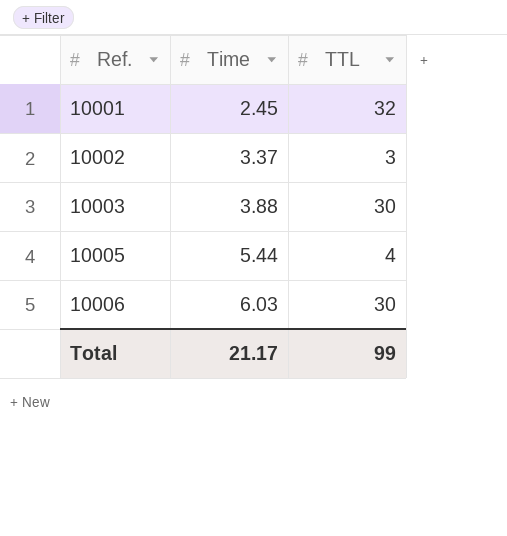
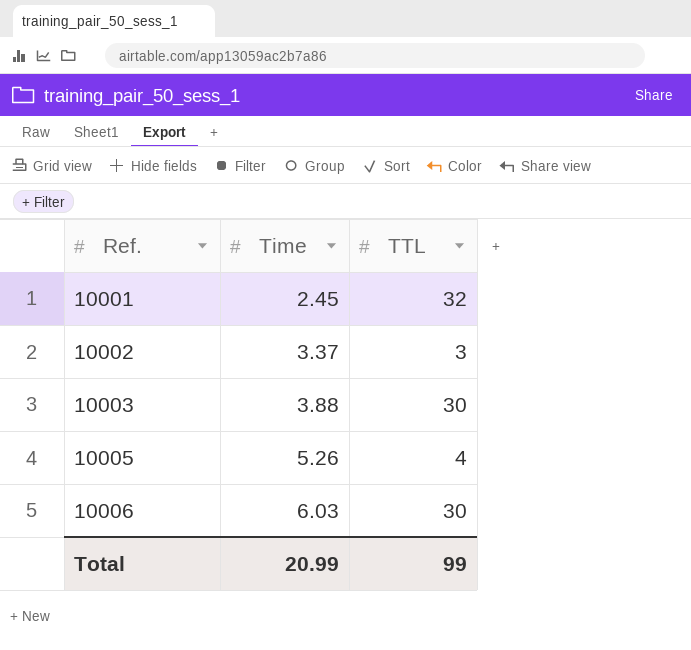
10005 | Time: 5.44 -> 5.26
Total | Time: 21.17 -> 20.99

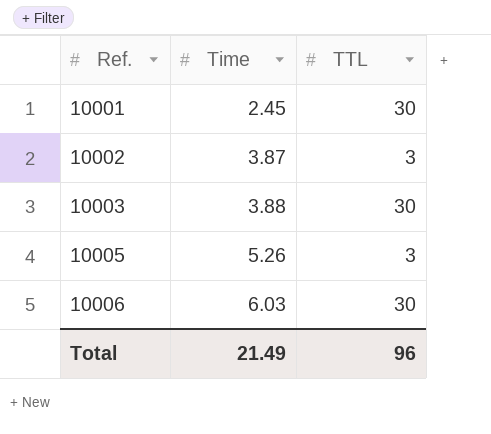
10001 | TTL: 32 -> 30
10002 | Time: 3.37 -> 3.87
10005 | TTL: 4 -> 3
Total | Time: 20.99 -> 21.49
Total | TTL: 99 -> 96

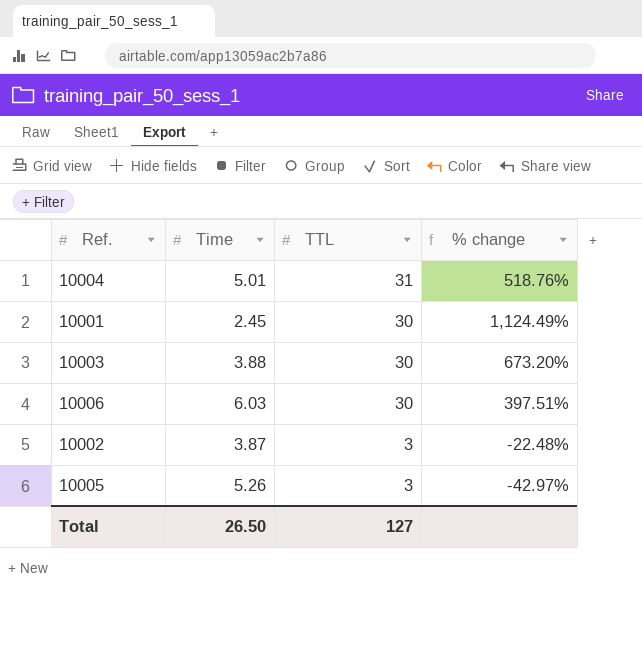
row order: Ref. ascending -> TTL descending
column % change | formula: none -> ([TTL] - [Time]) / [Time]
row 10004: none -> 5.01 | 31 | 518.76%
Total | Time: 21.49 -> 26.50
Total | TTL: 96 -> 127

